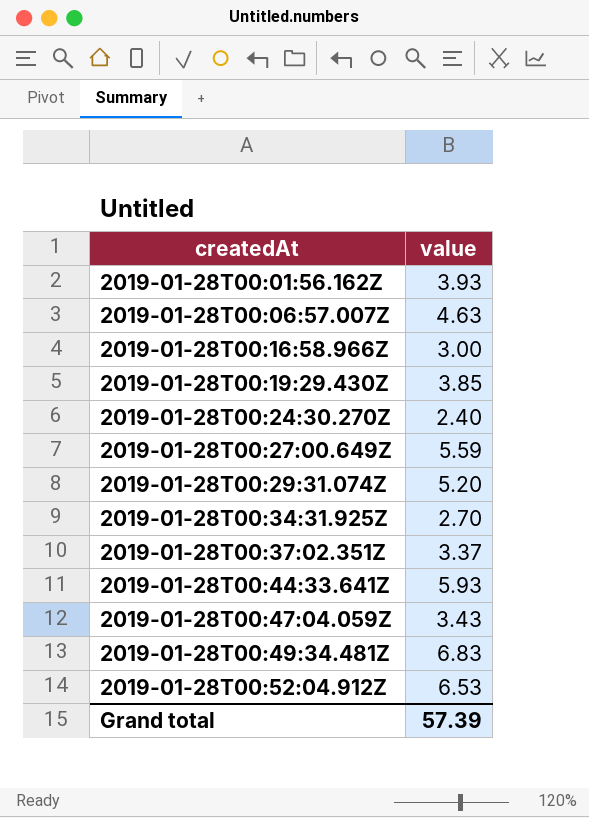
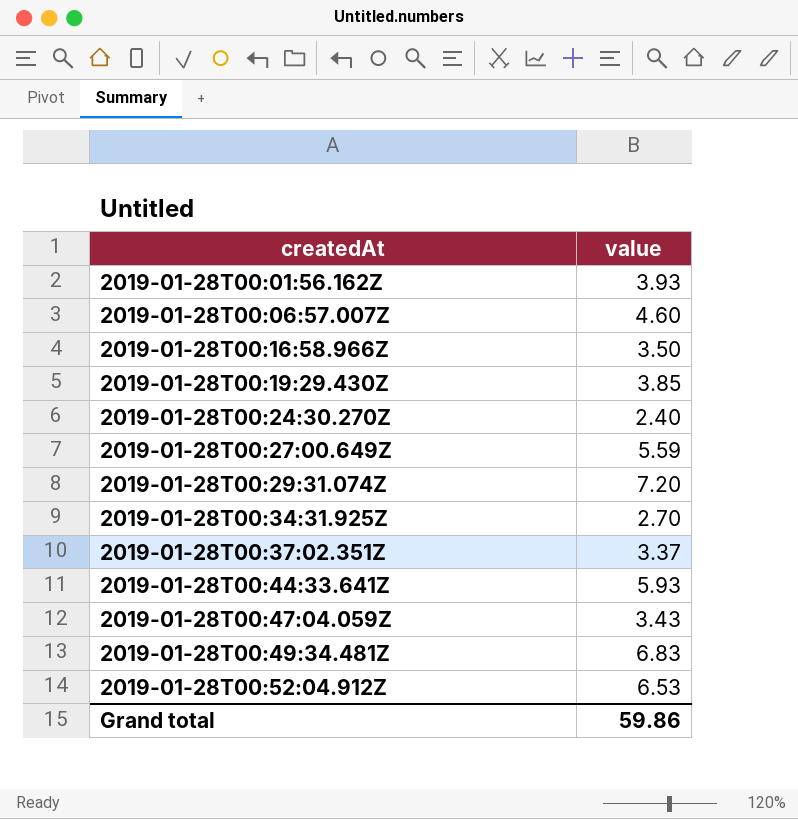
2019-01-28T00:06:57.007Z | value: 4.63 -> 4.60
2019-01-28T00:16:58.966Z | value: 3.00 -> 3.50
2019-01-28T00:29:31.074Z | value: 5.20 -> 7.20
Grand total | value: 57.39 -> 59.86

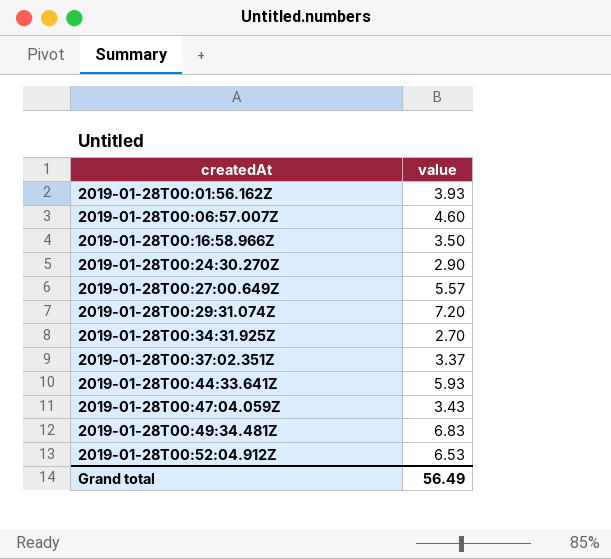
row 2019-01-28T00:19:29.430Z: 3.85 -> none
2019-01-28T00:24:30.270Z | value: 2.40 -> 2.90
2019-01-28T00:27:00.649Z | value: 5.59 -> 5.57
Grand total | value: 59.86 -> 56.49

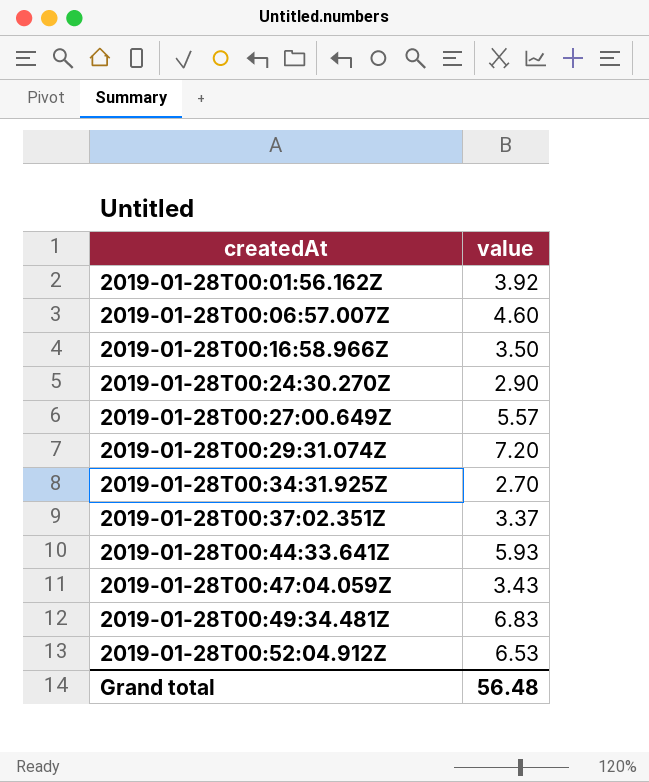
2019-01-28T00:01:56.162Z | value: 3.93 -> 3.92
Grand total | value: 56.49 -> 56.48

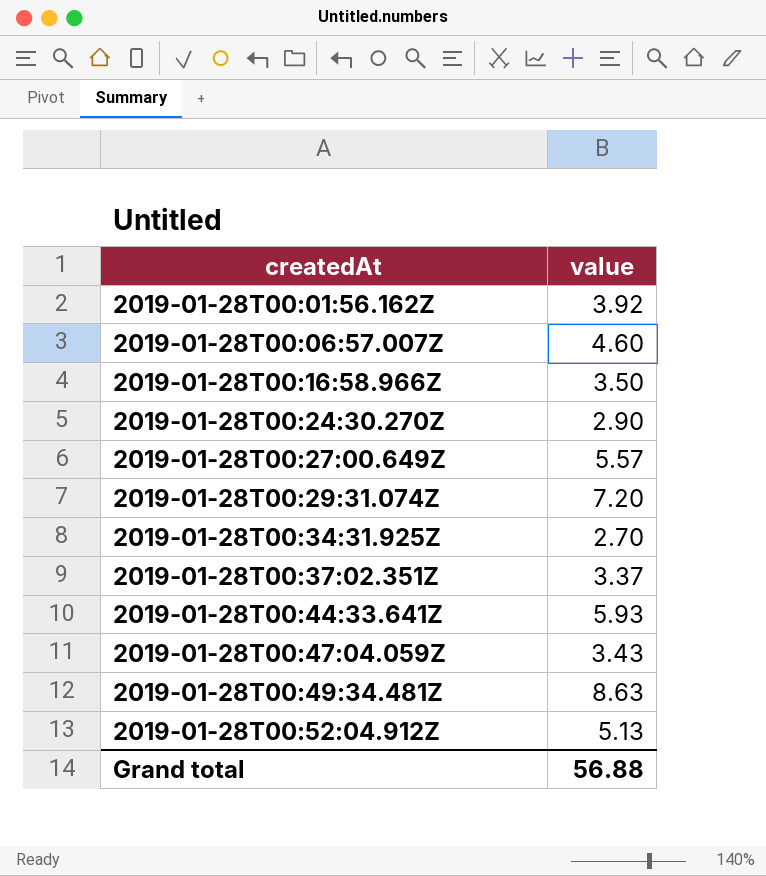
2019-01-28T00:49:34.481Z | value: 6.83 -> 8.63
2019-01-28T00:52:04.912Z | value: 6.53 -> 5.13
Grand total | value: 56.48 -> 56.88

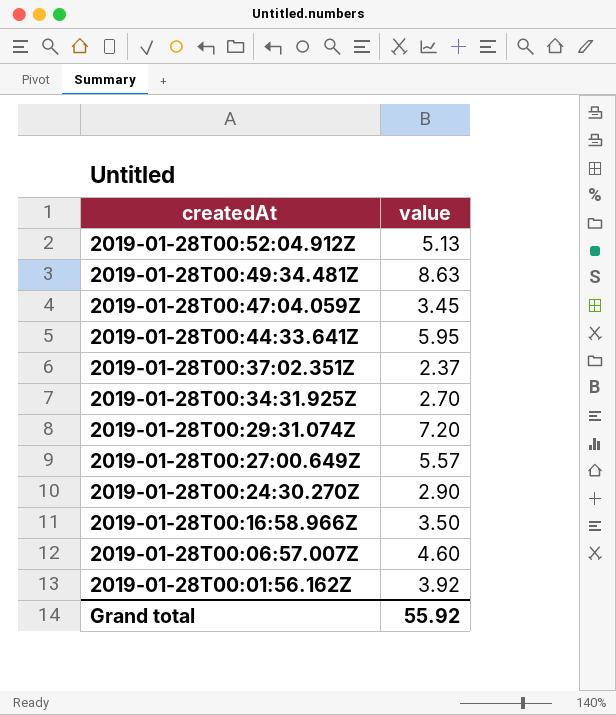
row order: createdAt ascending -> createdAt descending
2019-01-28T00:47:04.059Z | value: 3.43 -> 3.45
2019-01-28T00:44:33.641Z | value: 5.93 -> 5.95
2019-01-28T00:37:02.351Z | value: 3.37 -> 2.37
Grand total | value: 56.88 -> 55.92

